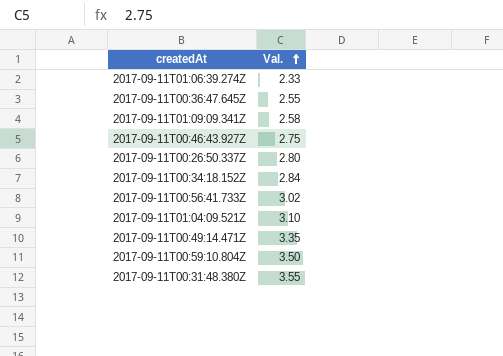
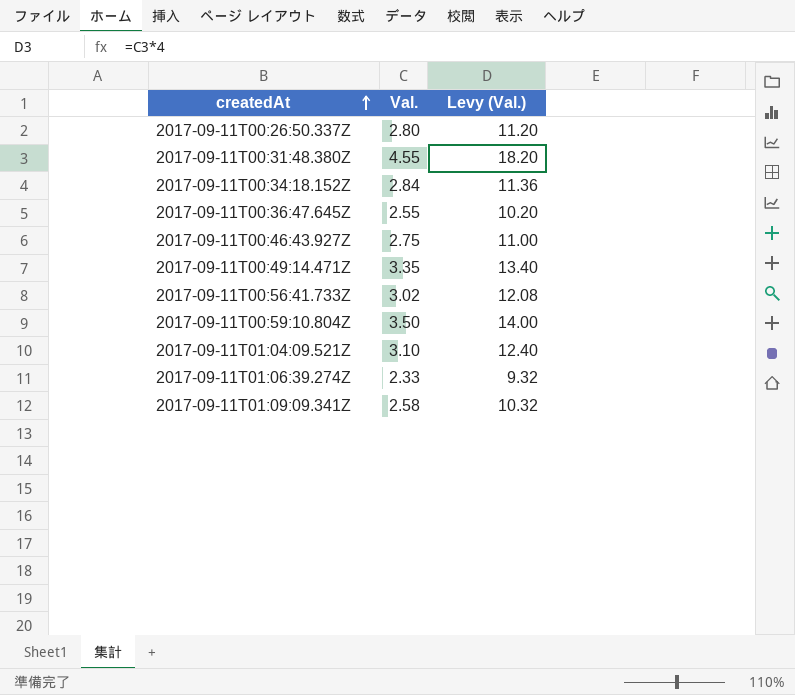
row order: Val. ascending -> createdAt ascending
column Levy (Val.) | formula: none -> [Val.] * 4
2017-09-11T00:31:48.380Z | Val.: 3.55 -> 4.55

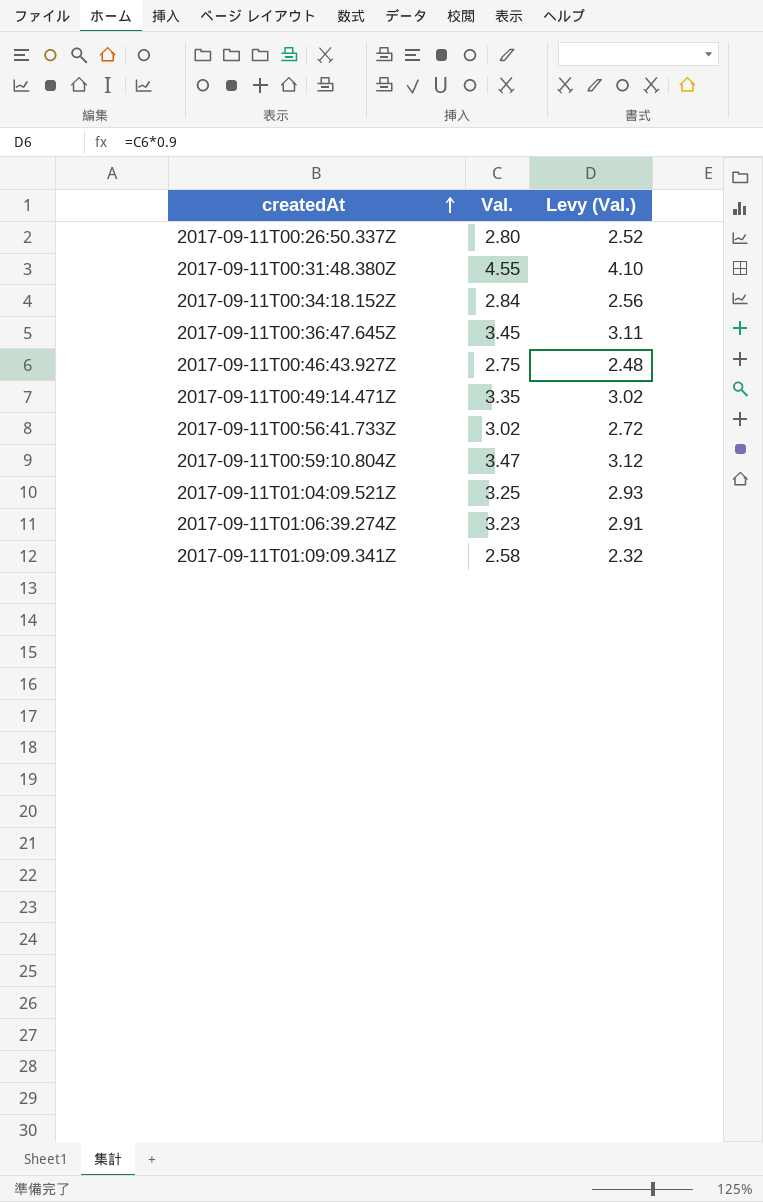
column Levy (Val.) | formula: [Val.] * 4 -> [Val.] * 0.9
2017-09-11T00:36:47.645Z | Val.: 2.55 -> 3.45
2017-09-11T00:59:10.804Z | Val.: 3.50 -> 3.47
2017-09-11T01:04:09.521Z | Val.: 3.10 -> 3.25
2017-09-11T01:06:39.274Z | Val.: 2.33 -> 3.23

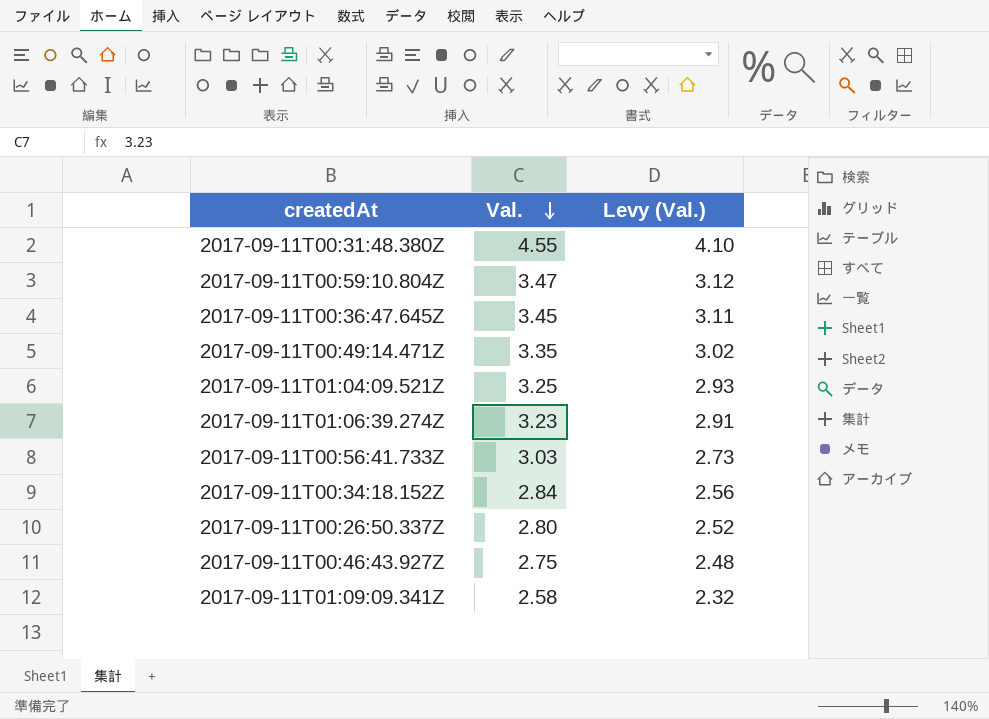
row order: createdAt ascending -> Val. descending
2017-09-11T00:56:41.733Z | Val.: 3.02 -> 3.03
2017-09-11T00:56:41.733Z | Levy (Val.): 2.72 -> 2.73

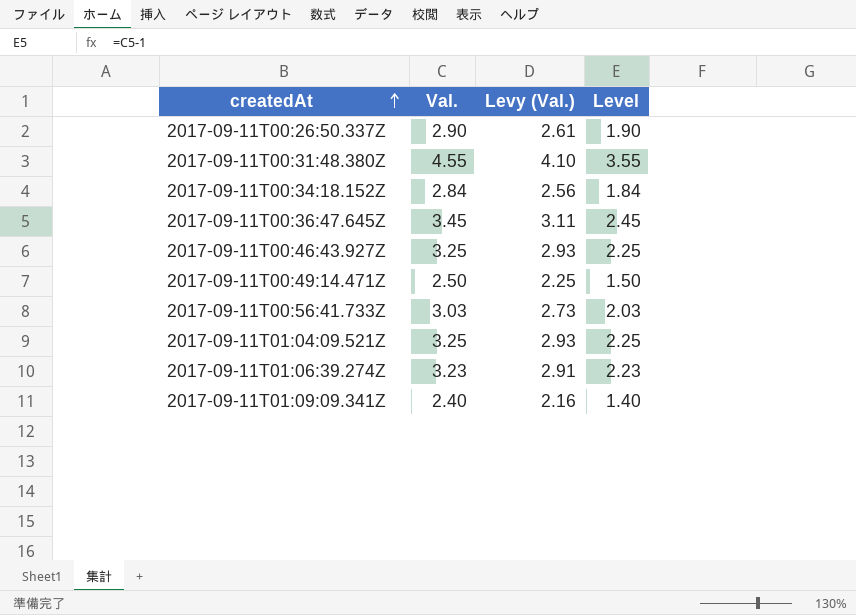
row order: Val. descending -> createdAt ascending
column Level | formula: none -> [Val.] - 1
row 2017-09-11T00:59:10.804Z: 3.47 | 3.12 -> none
2017-09-11T00:26:50.337Z | Val.: 2.80 -> 2.90
2017-09-11T00:26:50.337Z | Levy (Val.): 2.52 -> 2.61
2017-09-11T00:46:43.927Z | Val.: 2.75 -> 3.25
2017-09-11T00:46:43.927Z | Levy (Val.): 2.48 -> 2.93
2017-09-11T00:49:14.471Z | Val.: 3.35 -> 2.50
2017-09-11T00:49:14.471Z | Levy (Val.): 3.02 -> 2.25
2017-09-11T01:09:09.341Z | Val.: 2.58 -> 2.40
2017-09-11T01:09:09.341Z | Levy (Val.): 2.32 -> 2.16

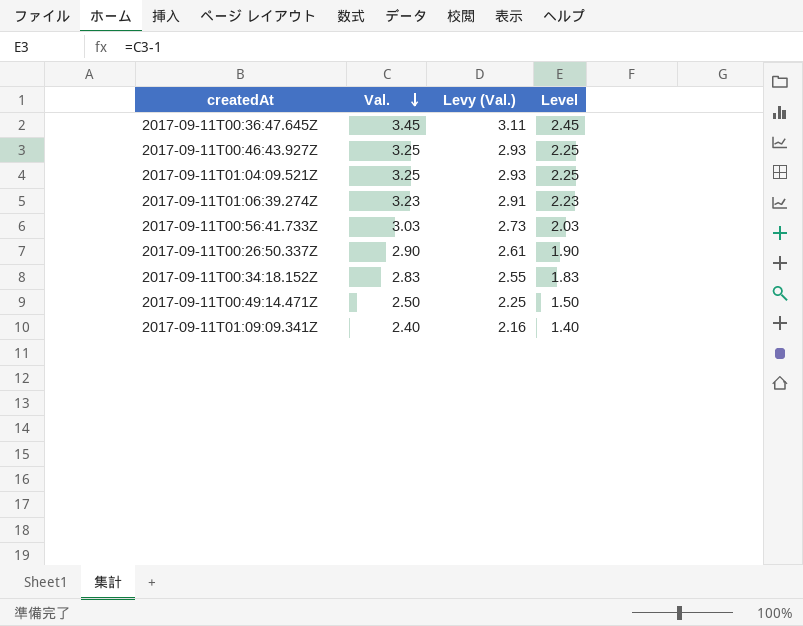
row order: createdAt ascending -> Val. descending
row 2017-09-11T00:31:48.380Z: 4.55 | 4.10 | 3.55 -> none
2017-09-11T00:34:18.152Z | Val.: 2.84 -> 2.83
2017-09-11T00:34:18.152Z | Levy (Val.): 2.56 -> 2.55
2017-09-11T00:34:18.152Z | Level: 1.84 -> 1.83

